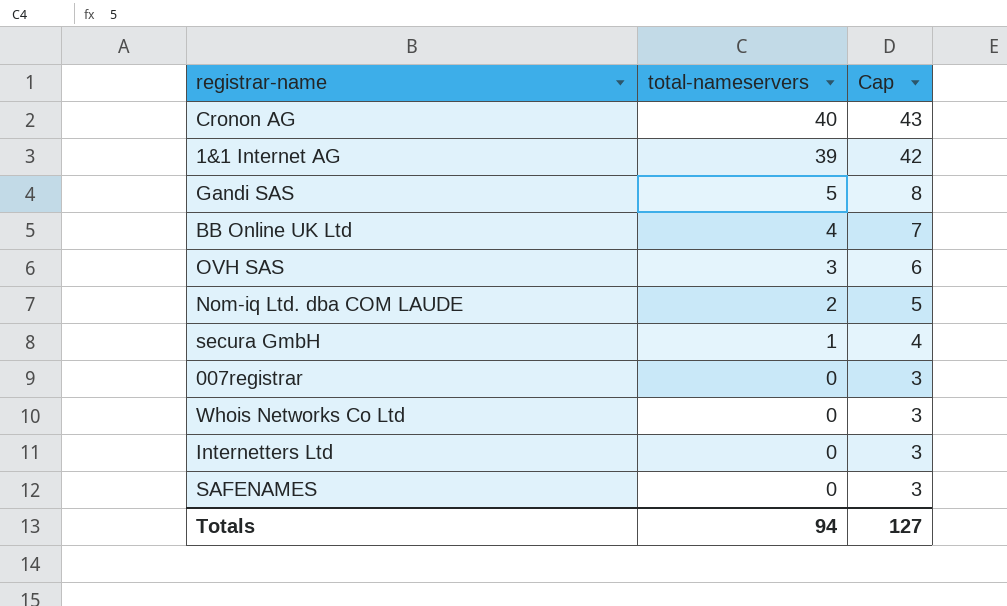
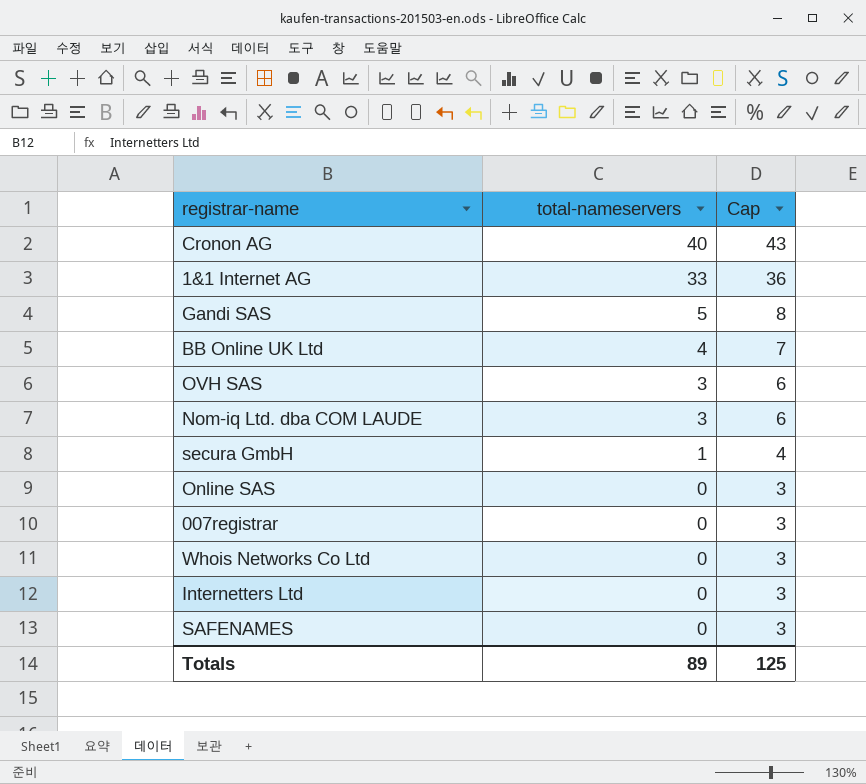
1&1 Internet AG | total-nameservers: 39 -> 33
1&1 Internet AG | Cap: 42 -> 36
Nom-iq Ltd. dba COM LAUDE | total-nameservers: 2 -> 3
Nom-iq Ltd. dba COM LAUDE | Cap: 5 -> 6
row Online SAS: none -> 0 | 3
Totals | total-nameservers: 94 -> 89
Totals | Cap: 127 -> 125

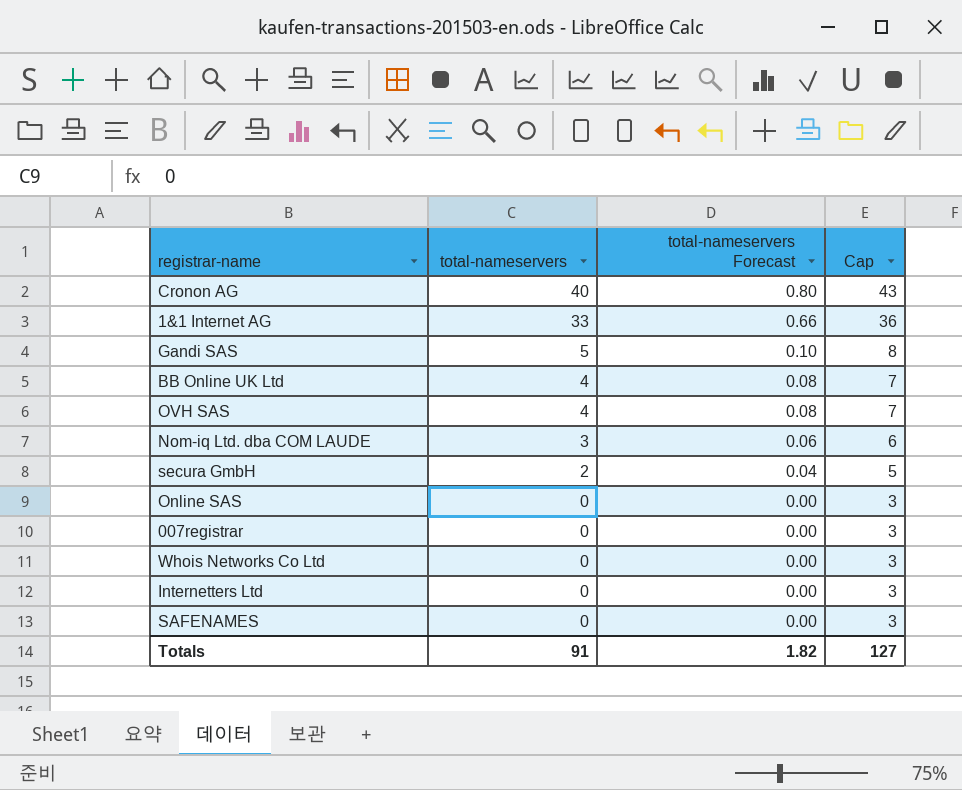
column total-nameservers Forecast | formula: none -> [total-nameservers] * 0.02
OVH SAS | total-nameservers: 3 -> 4
OVH SAS | Cap: 6 -> 7
secura GmbH | total-nameservers: 1 -> 2
secura GmbH | Cap: 4 -> 5
Totals | total-nameservers: 89 -> 91
Totals | Cap: 125 -> 127

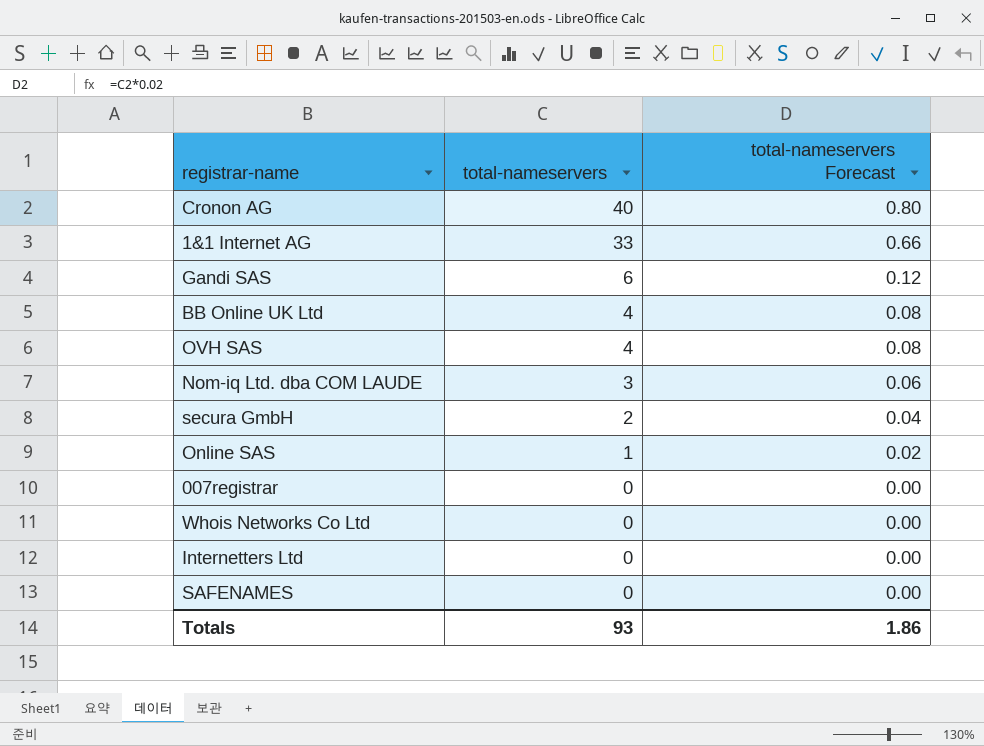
column Cap | formula: [total-nameservers] + 3 -> none
Gandi SAS | total-nameservers: 5 -> 6
Gandi SAS | total-nameservers Forecast: 0.10 -> 0.12
Online SAS | total-nameservers: 0 -> 1
Online SAS | total-nameservers Forecast: 0.00 -> 0.02
Totals | total-nameservers: 91 -> 93
Totals | total-nameservers Forecast: 1.82 -> 1.86

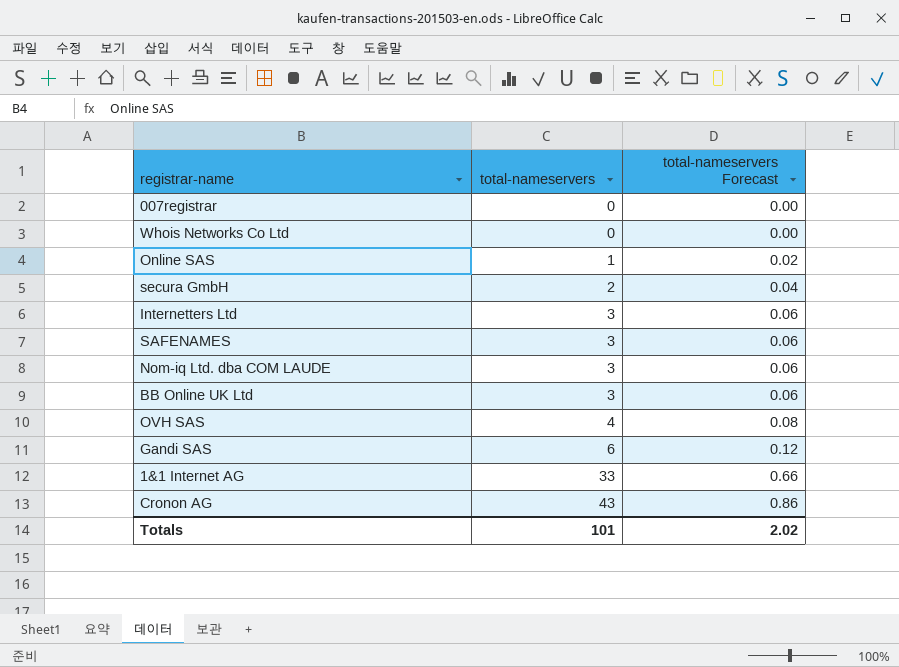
row order: total-nameservers descending -> total-nameservers ascending
Internetters Ltd | total-nameservers: 0 -> 3
Internetters Ltd | total-nameservers Forecast: 0.00 -> 0.06
SAFENAMES | total-nameservers: 0 -> 3
SAFENAMES | total-nameservers Forecast: 0.00 -> 0.06
BB Online UK Ltd | total-nameservers: 4 -> 3
BB Online UK Ltd | total-nameservers Forecast: 0.08 -> 0.06
Cronon AG | total-nameservers: 40 -> 43
Cronon AG | total-nameservers Forecast: 0.80 -> 0.86
Totals | total-nameservers: 93 -> 101
Totals | total-nameservers Forecast: 1.86 -> 2.02

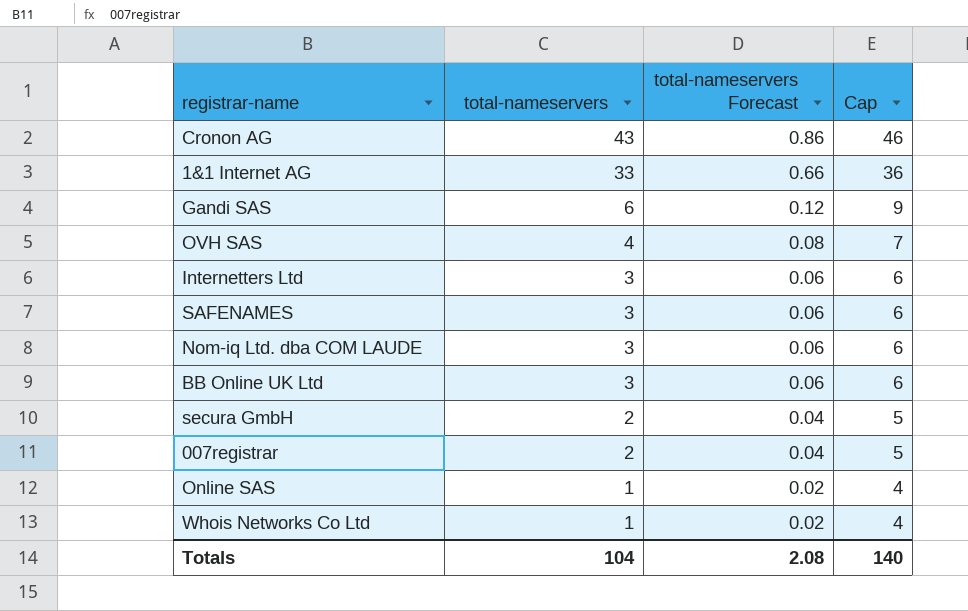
row order: total-nameservers ascending -> total-nameservers descending
column Cap | formula: none -> [total-nameservers] + 3
007registrar | total-nameservers: 0 -> 2
007registrar | total-nameservers Forecast: 0.00 -> 0.04
Whois Networks Co Ltd | total-nameservers: 0 -> 1
Whois Networks Co Ltd | total-nameservers Forecast: 0.00 -> 0.02
Totals | total-nameservers: 101 -> 104
Totals | total-nameservers Forecast: 2.02 -> 2.08

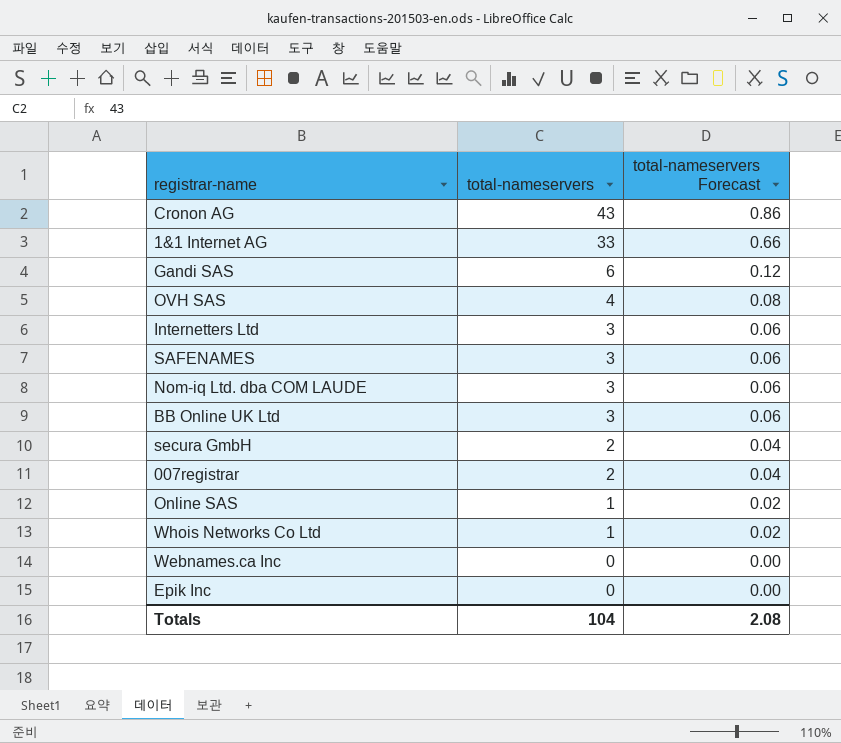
column Cap | formula: [total-nameservers] + 3 -> none
row Webnames.ca Inc: none -> 0 | 0.00
row Epik Inc: none -> 0 | 0.00

